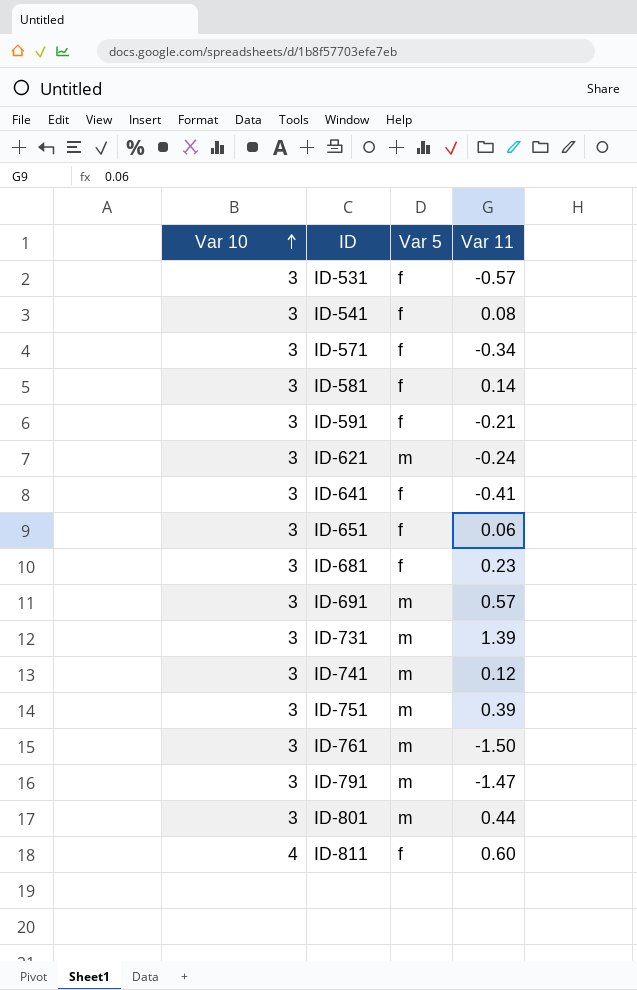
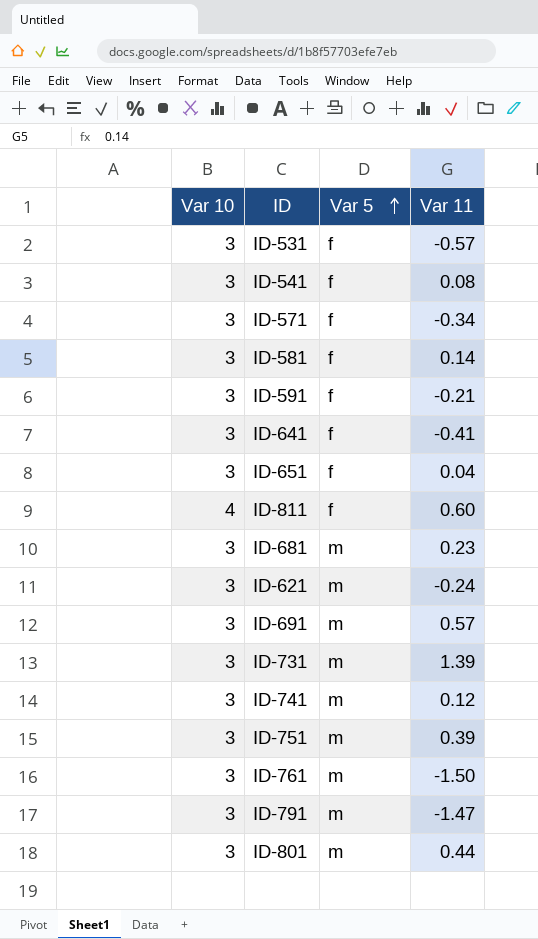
row order: Var 10 ascending -> Var 5 ascending
ID-651 | Var 11: 0.06 -> 0.04
ID-681 | Var 5: f -> m

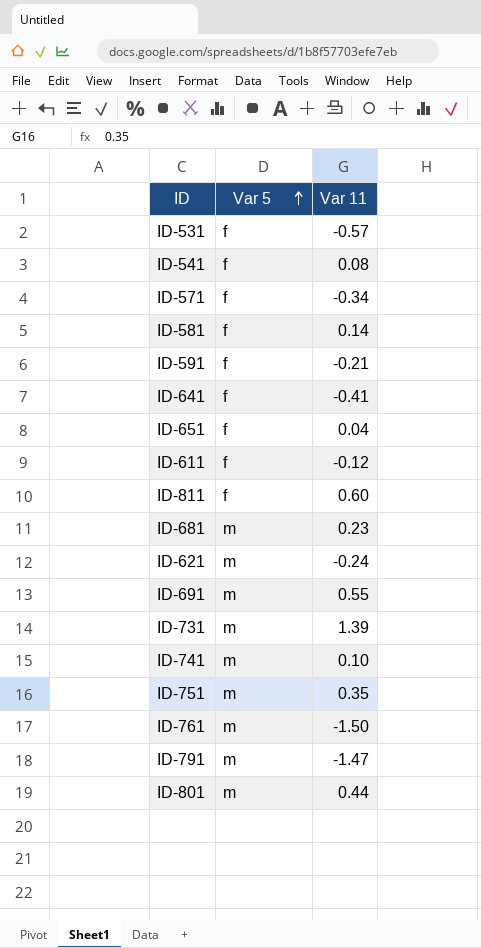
column Var 10 | position: 1 -> none
row ID-611: none -> f | -0.12
ID-691 | Var 11: 0.57 -> 0.55
ID-741 | Var 11: 0.12 -> 0.10
ID-751 | Var 11: 0.39 -> 0.35

